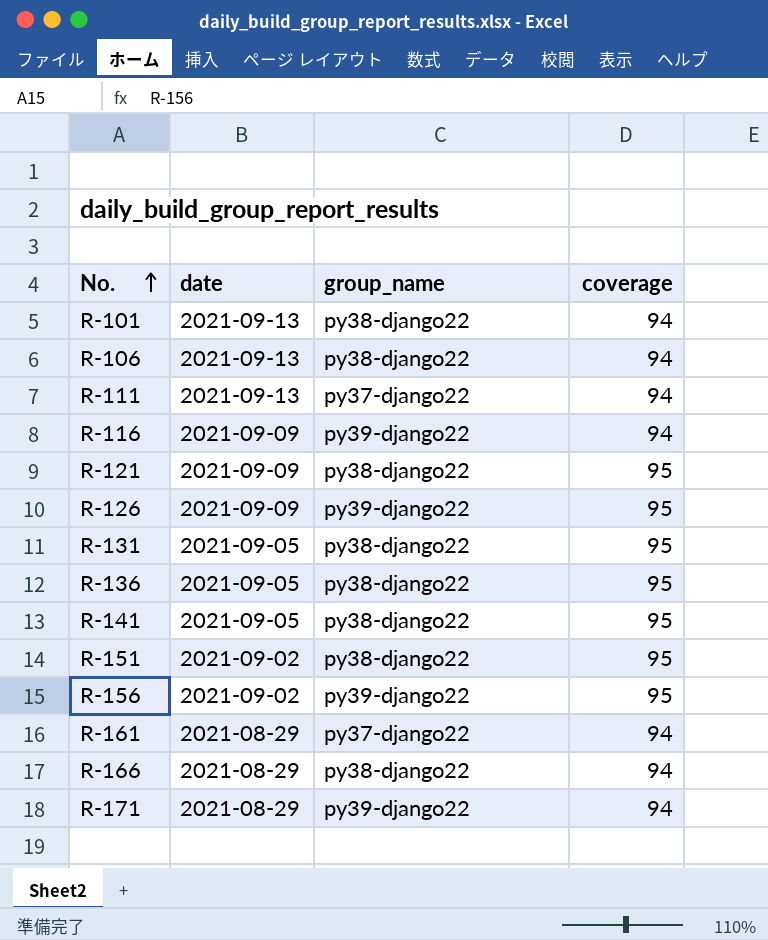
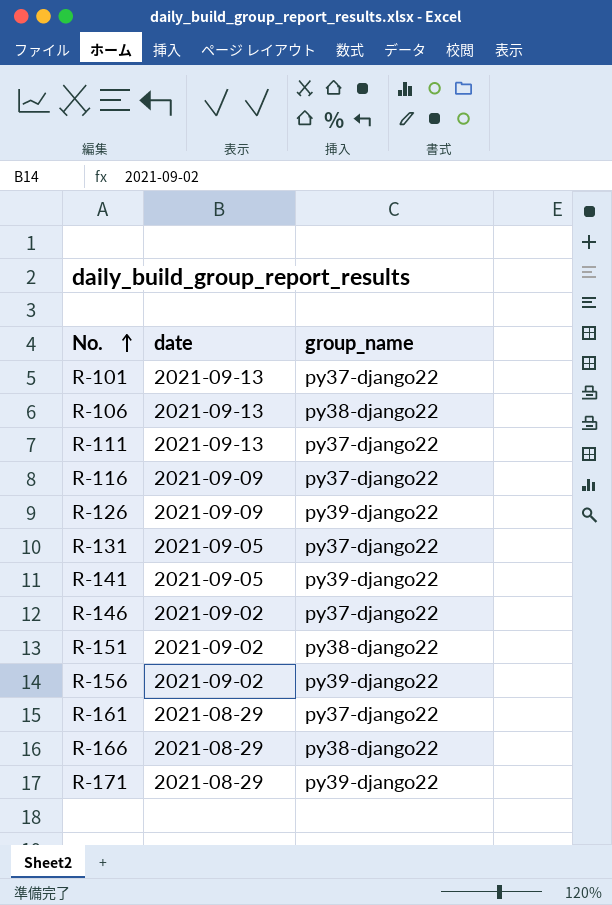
column coverage | position: 4 -> none
row R-121: 2021-09-09 | py38-django22 | 95 -> none
row R-136: 2021-09-05 | py38-django22 | 95 -> none
R-101 | group_name: py38-django22 -> py37-django22
R-116 | group_name: py39-django22 -> py37-django22
R-131 | group_name: py38-django22 -> py37-django22
R-141 | group_name: py38-django22 -> py39-django22
row R-146: none -> 2021-09-02 | py37-django22

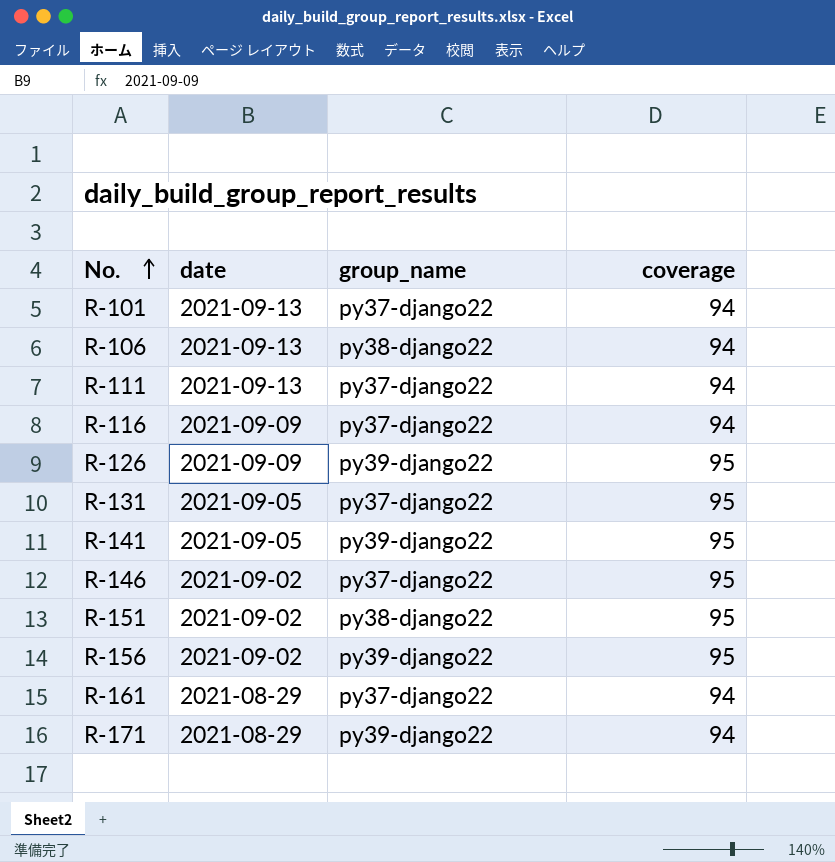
column coverage | position: none -> 4
row R-166: 2021-08-29 | py38-django22 -> none

